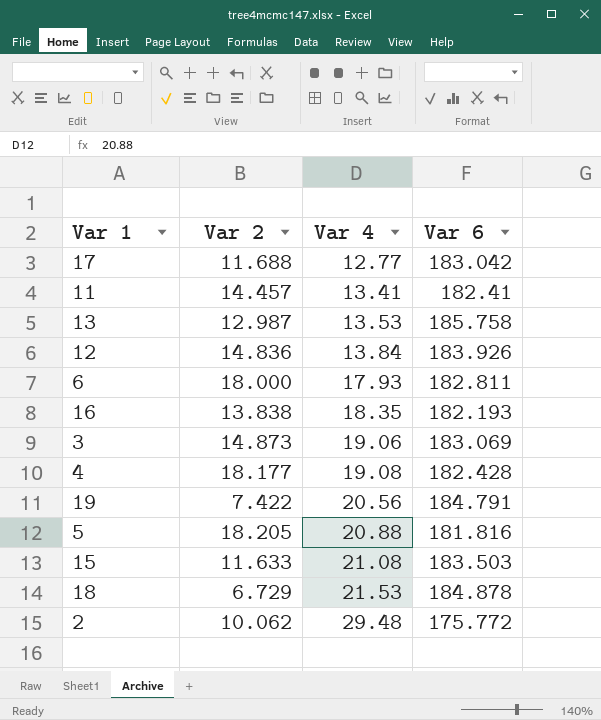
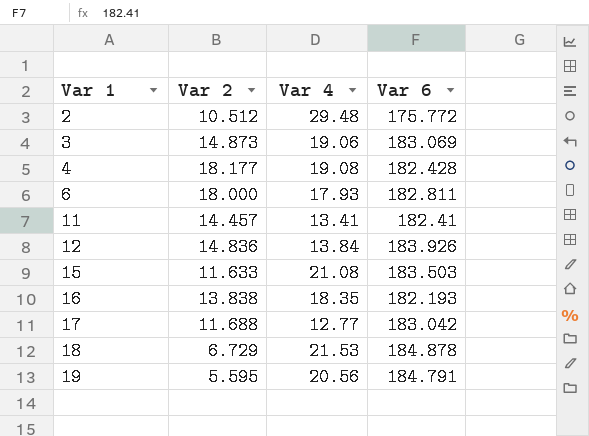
row order: Var 4 ascending -> Var 1 ascending
row 13: 12.987 | 13.53 | 185.758 -> none
row 5: 18.205 | 20.88 | 181.816 -> none
2 | Var 2: 10.062 -> 10.512
19 | Var 2: 7.422 -> 5.595

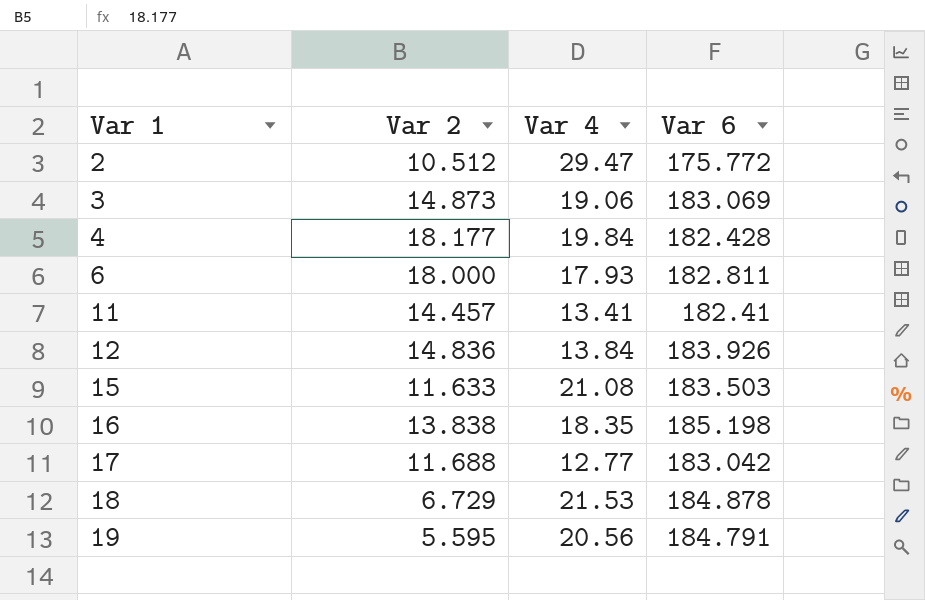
2 | Var 4: 29.48 -> 29.47
4 | Var 4: 19.08 -> 19.84
16 | Var 6: 182.193 -> 185.198

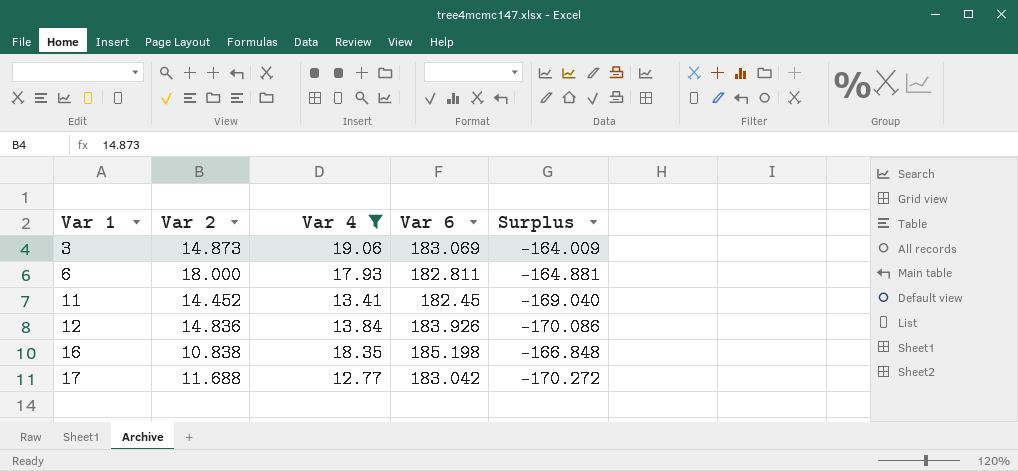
filter: none -> Var 4 <= 19.06
column Surplus | formula: none -> [Var 4] - [Var 6]
11 | Var 2: 14.457 -> 14.452
11 | Var 6: 182.41 -> 182.45
16 | Var 2: 13.838 -> 10.838

